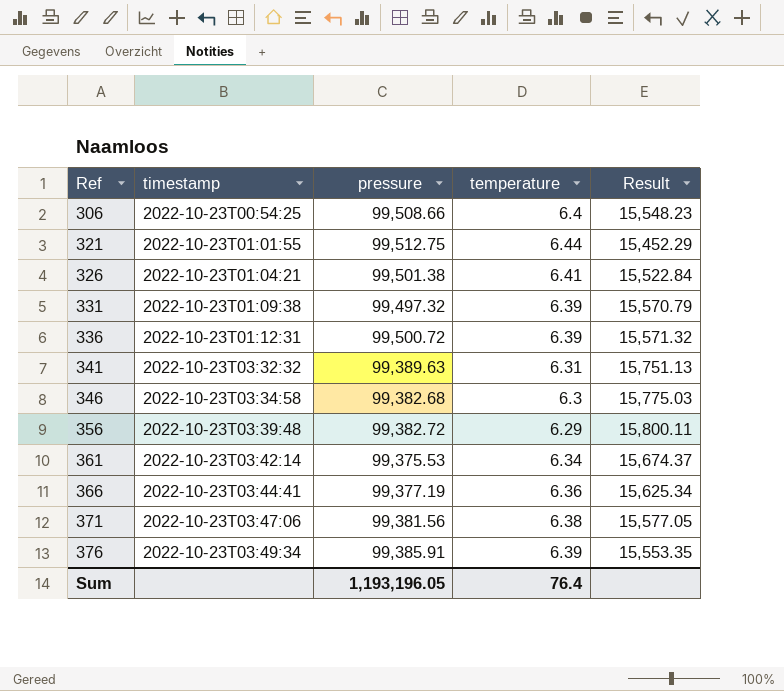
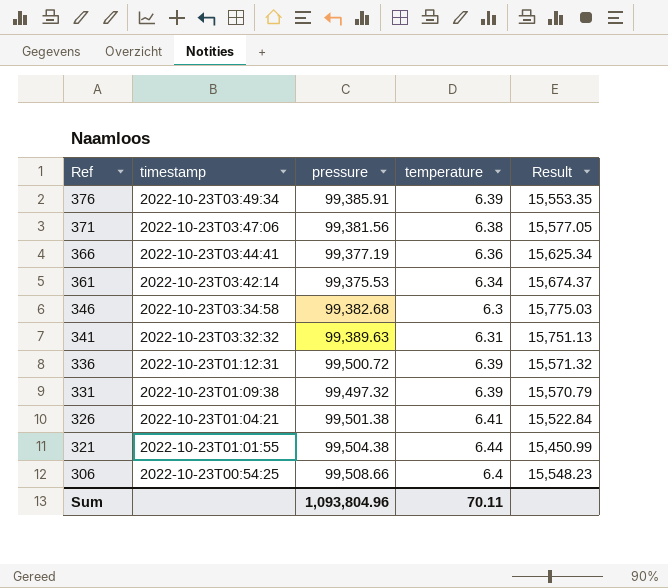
row order: Ref ascending -> Ref descending
row 356: 2022-10-23T03:39:48 | 99,382.72 | 6.29 | 15,800.11 -> none
321 | pressure: 99,512.75 -> 99,504.38
321 | Result: 15,452.29 -> 15,450.99
Sum | pressure: 1,193,196.05 -> 1,093,804.96
Sum | temperature: 76.4 -> 70.11

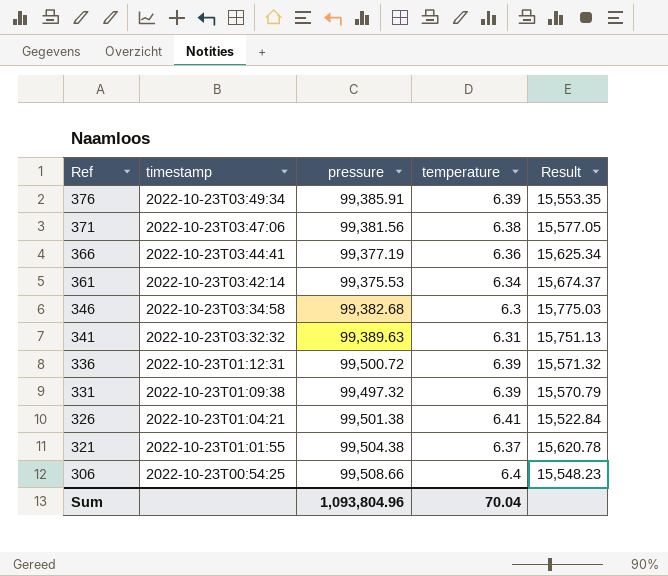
321 | temperature: 6.44 -> 6.37
321 | Result: 15,450.99 -> 15,620.78
Sum | temperature: 70.11 -> 70.04

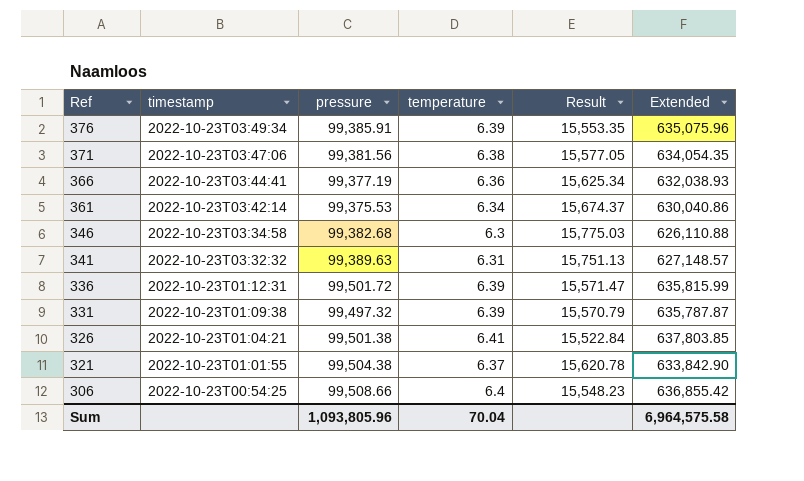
column Extended | formula: none -> [pressure] * [temperature]
336 | pressure: 99,500.72 -> 99,501.72
336 | Result: 15,571.32 -> 15,571.47
Sum | pressure: 1,093,804.96 -> 1,093,805.96

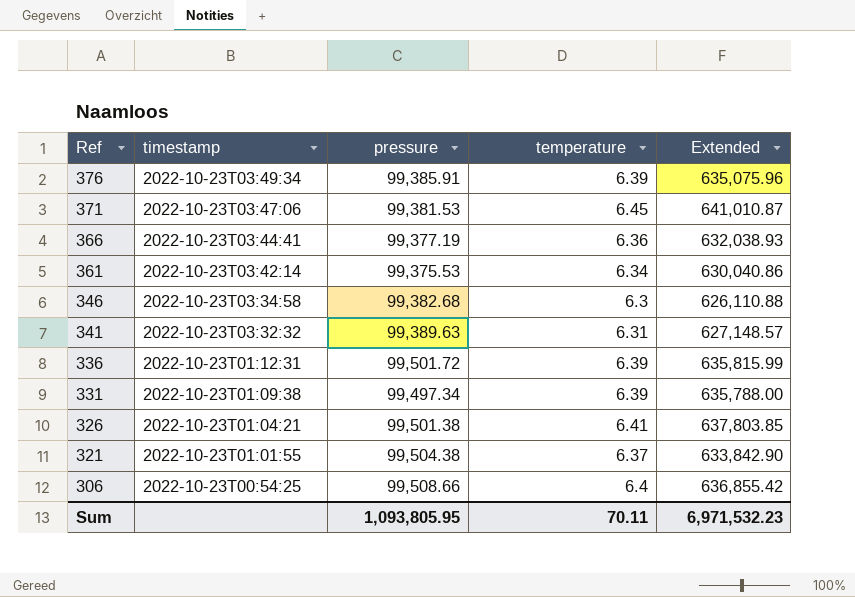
column Result | formula: [pressure] / [temperature] -> none
371 | pressure: 99,381.56 -> 99,381.53
371 | temperature: 6.38 -> 6.45
371 | Extended: 634,054.35 -> 641,010.87
331 | pressure: 99,497.32 -> 99,497.34
331 | Extended: 635,787.87 -> 635,788.00
Sum | pressure: 1,093,805.96 -> 1,093,805.95
Sum | temperature: 70.04 -> 70.11
Sum | Extended: 6,964,575.58 -> 6,971,532.23

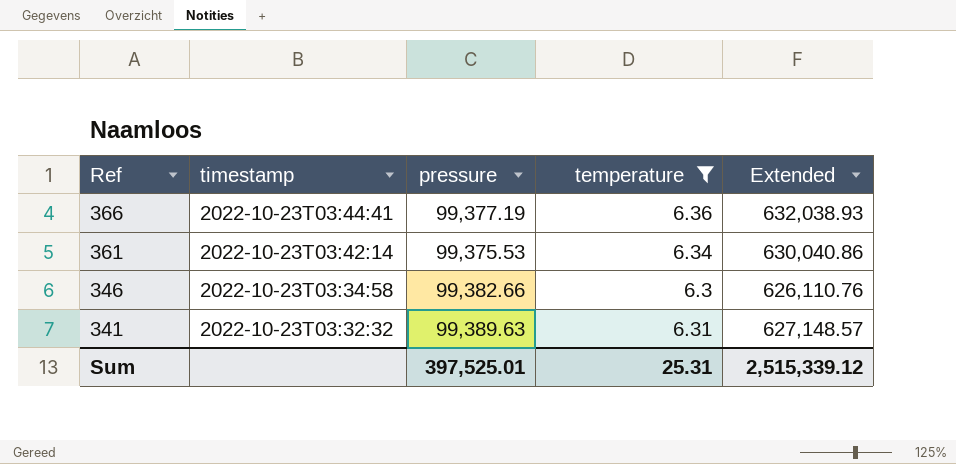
filter: none -> temperature <= 6.36
346 | pressure: 99,382.68 -> 99,382.66
346 | Extended: 626,110.88 -> 626,110.76
Sum | pressure: 1,093,805.95 -> 397,525.01
Sum | temperature: 70.11 -> 25.31
Sum | Extended: 6,971,532.23 -> 2,515,339.12

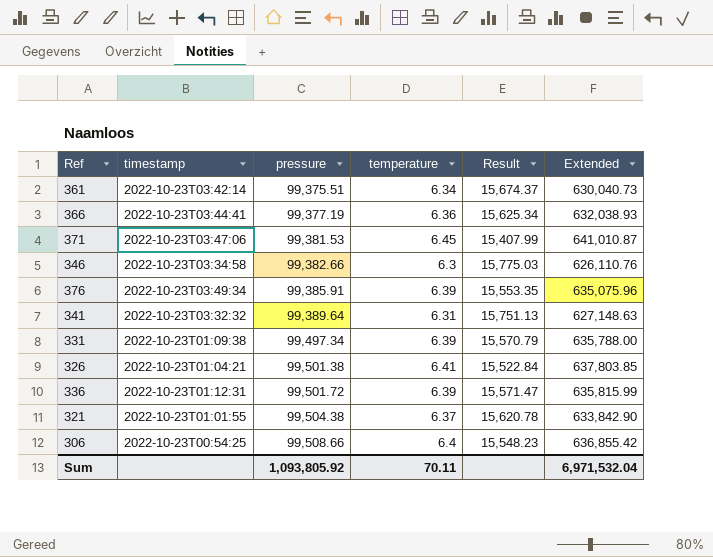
filter: temperature <= 6.36 -> none
row order: Ref descending -> pressure ascending
column Result | formula: none -> [pressure] / [temperature]
361 | pressure: 99,375.53 -> 99,375.51
361 | Extended: 630,040.86 -> 630,040.73
341 | pressure: 99,389.63 -> 99,389.64
341 | Extended: 627,148.57 -> 627,148.63
Sum | pressure: 397,525.01 -> 1,093,805.92
Sum | temperature: 25.31 -> 70.11
Sum | Extended: 2,515,339.12 -> 6,971,532.04

